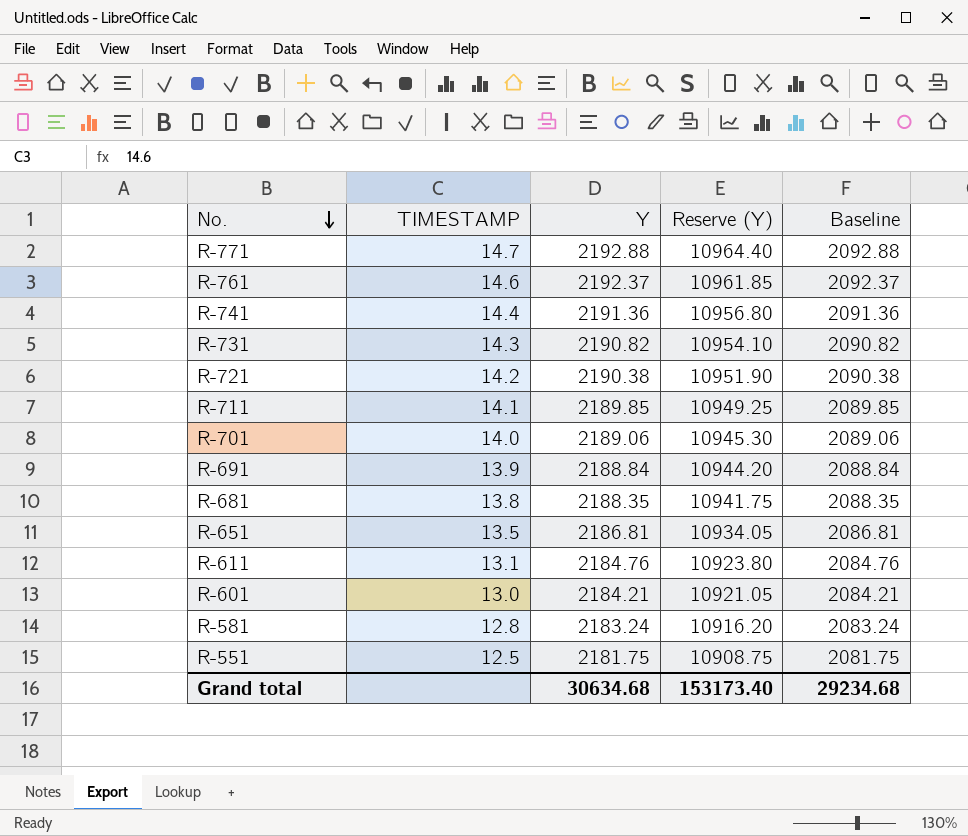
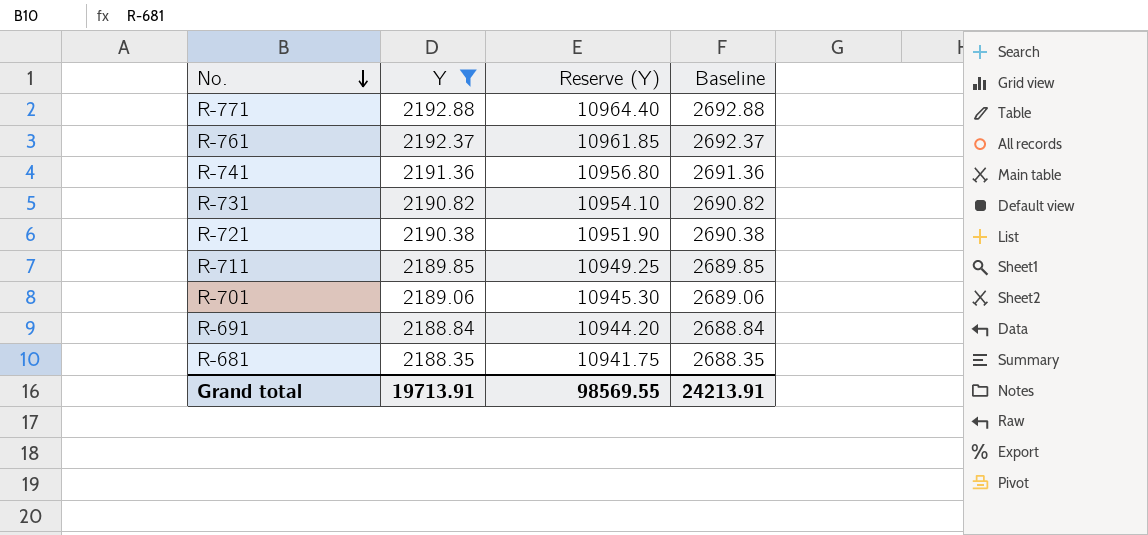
filter: none -> Y >= 2188.35
column TIMESTAMP | position: 2 -> none
column Baseline | formula: [Y] - 100 -> [Y] + 500
Grand total | Y: 30634.68 -> 19713.91
Grand total | Reserve (Y): 153173.40 -> 98569.55
Grand total | Baseline: 29234.68 -> 24213.91

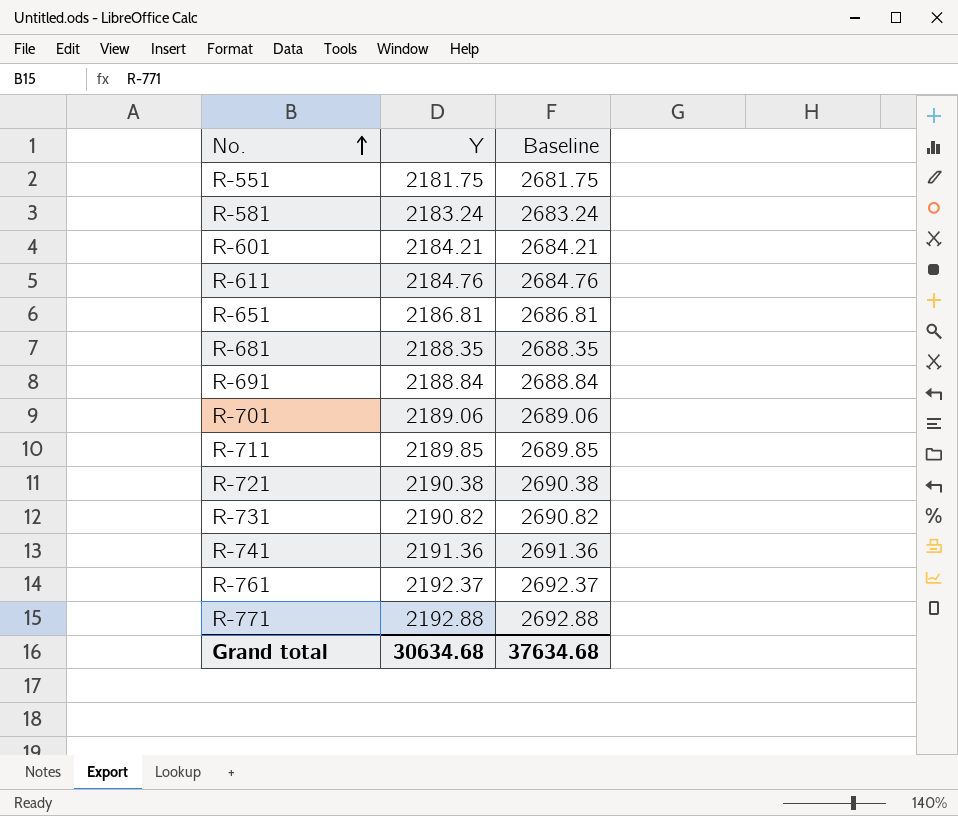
filter: Y >= 2188.35 -> none
row order: No. descending -> No. ascending
column Reserve (Y) | formula: [Y] * 5 -> none
Grand total | Y: 19713.91 -> 30634.68
Grand total | Baseline: 24213.91 -> 37634.68

